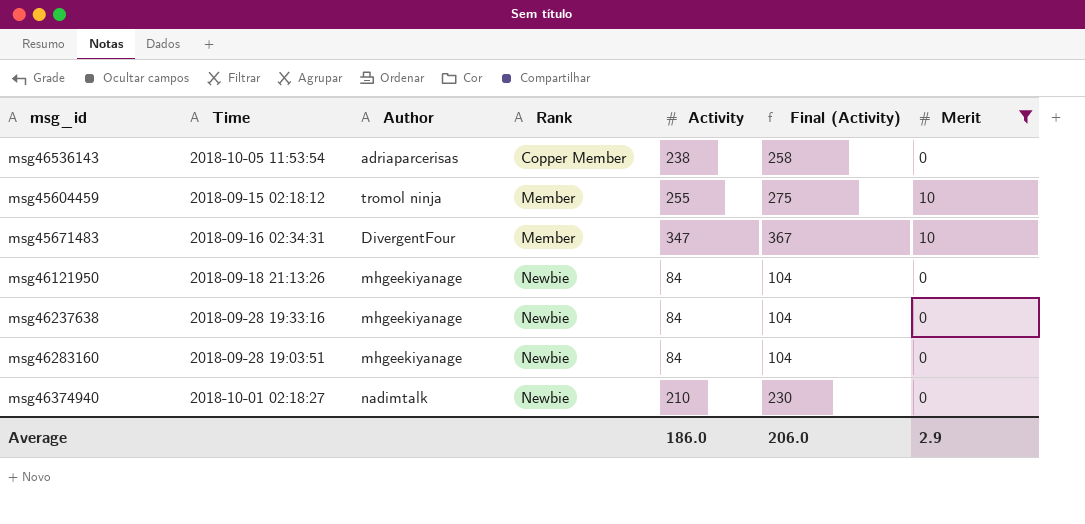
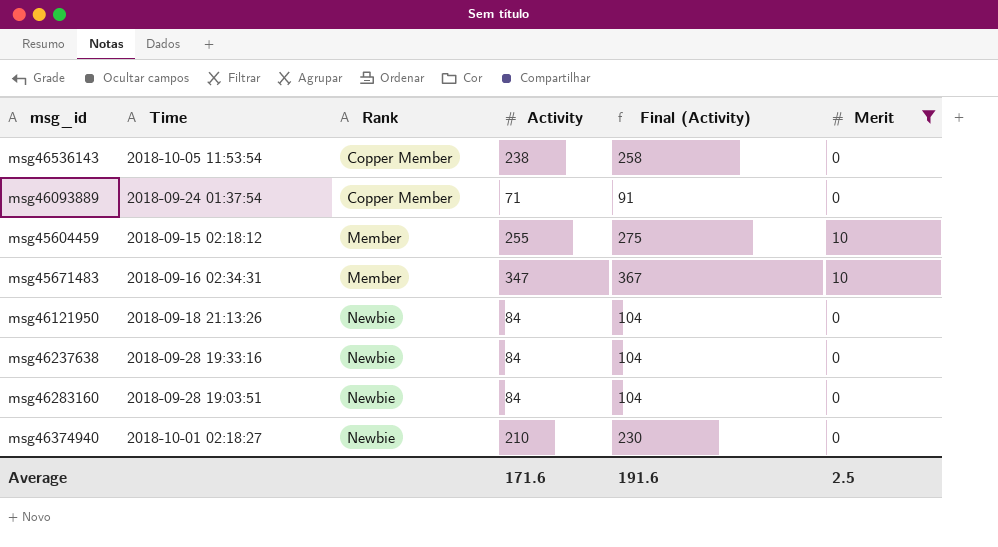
column Author | position: 3 -> none
row msg46093889: none -> 2018-09-24 01:37:54 | Copper Member | 71 | 91 | 0
Average | Activity: 186.0 -> 171.6
Average | Final (Activity): 206.0 -> 191.6
Average | Merit: 2.9 -> 2.5

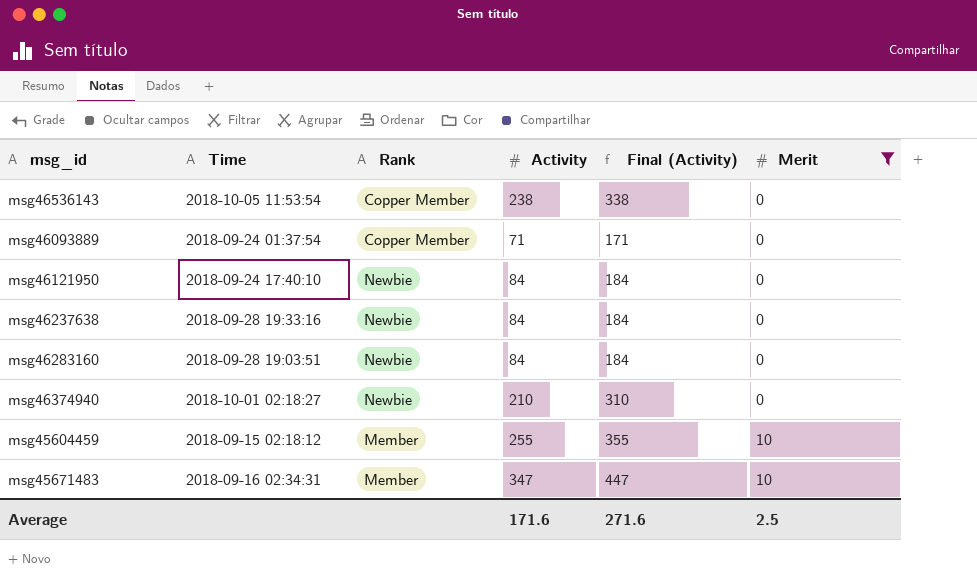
row order: Rank ascending -> Merit ascending
column Final (Activity) | formula: [Activity] + 20 -> [Activity] + 100
msg46121950 | Time: 2018-09-18 21:13:26 -> 2018-09-24 17:40:10
Average | Final (Activity): 191.6 -> 271.6

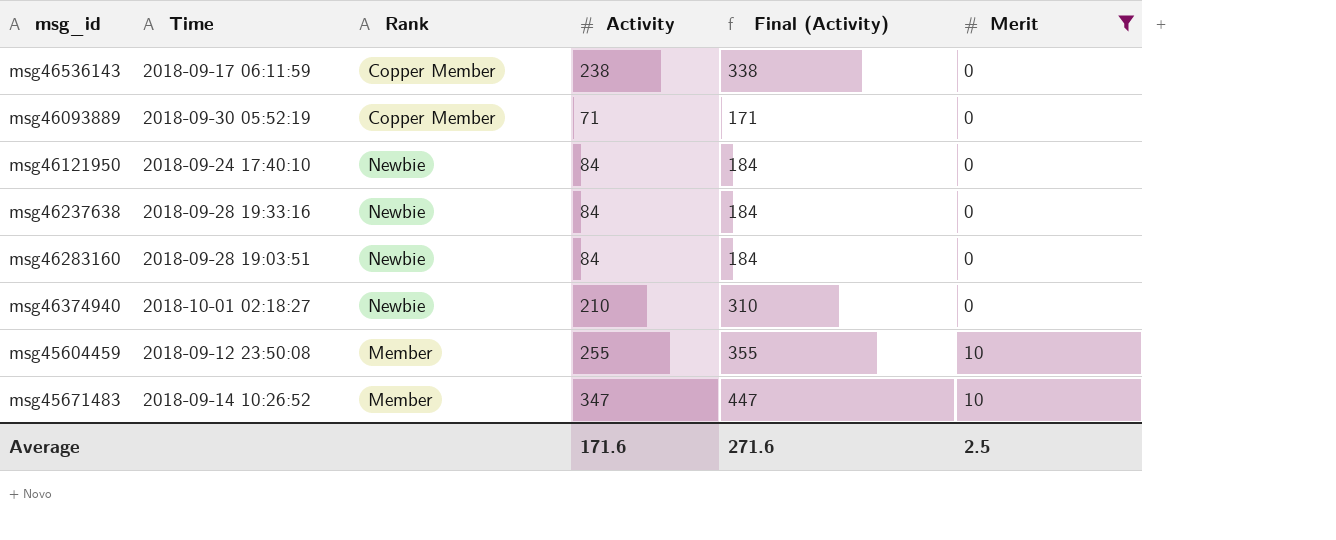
msg46536143 | Time: 2018-10-05 11:53:54 -> 2018-09-17 06:11:59
msg46093889 | Time: 2018-09-24 01:37:54 -> 2018-09-30 05:52:19
msg45604459 | Time: 2018-09-15 02:18:12 -> 2018-09-12 23:50:08
msg45671483 | Time: 2018-09-16 02:34:31 -> 2018-09-14 10:26:52

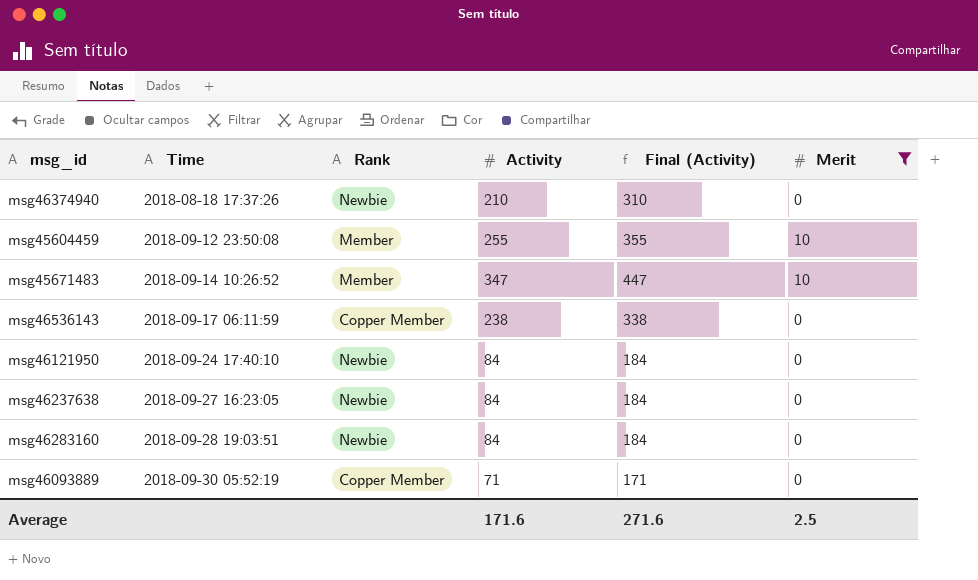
row order: Merit ascending -> Time ascending
msg46374940 | Time: 2018-10-01 02:18:27 -> 2018-08-18 17:37:26
msg46237638 | Time: 2018-09-28 19:33:16 -> 2018-09-27 16:23:05

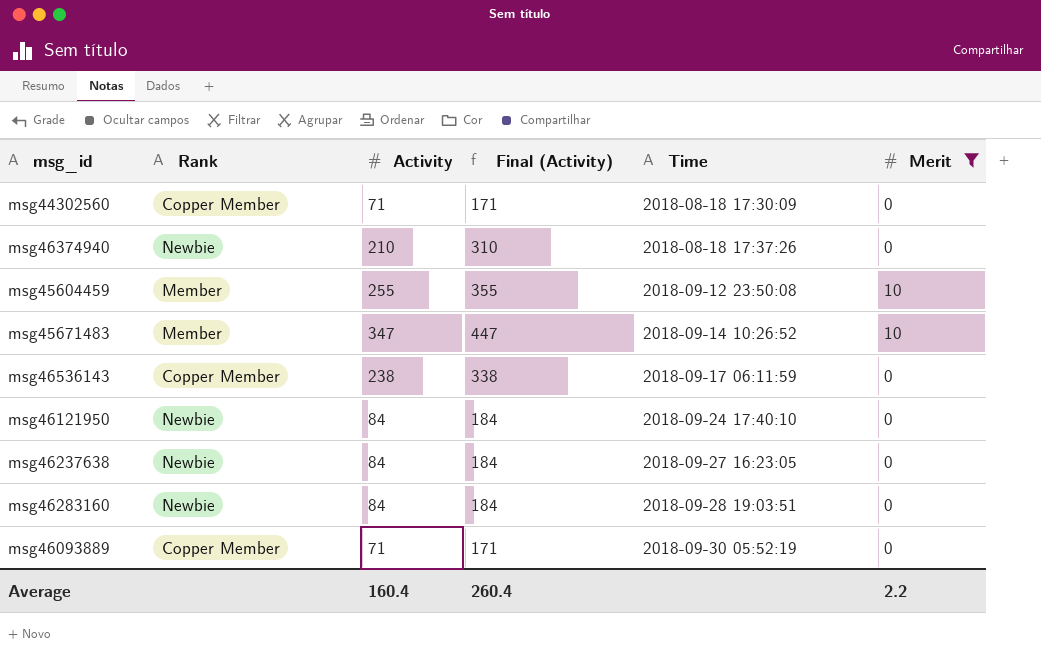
column Time | position: 2 -> 5
row msg44302560: none -> Copper Member | 71 | 171 | 2018-08-18 17:30:09 | 0
Average | Activity: 171.6 -> 160.4
Average | Final (Activity): 271.6 -> 260.4
Average | Merit: 2.5 -> 2.2

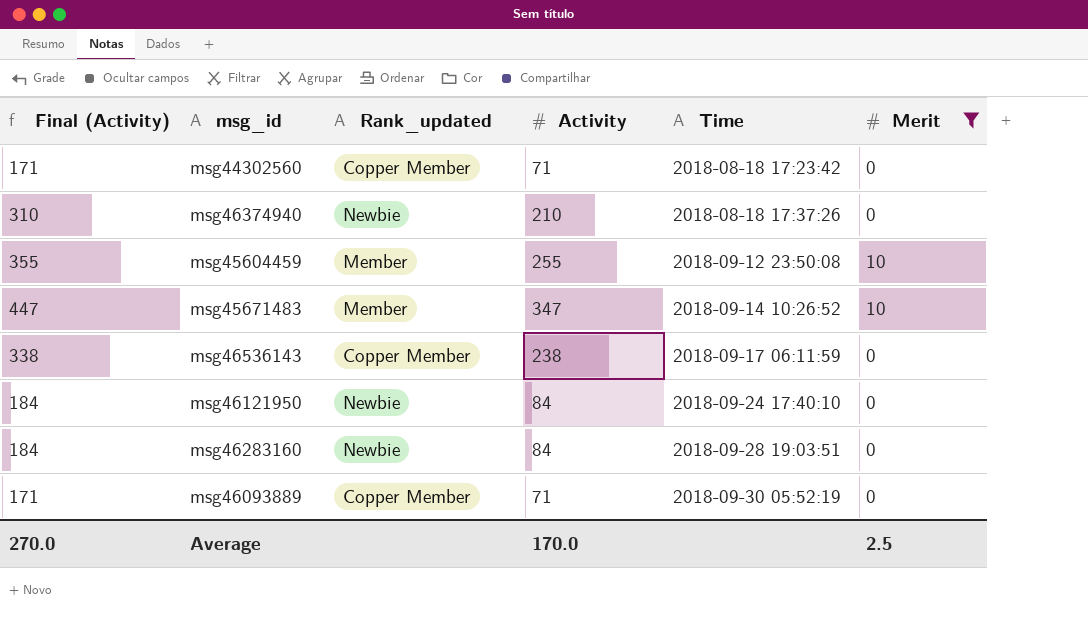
column Final (Activity) | position: 4 -> 1
column name: Rank -> Rank_updated
row msg46237638: Newbie | 84 | 184 | 2018-09-27 16:23:05 | 0 -> none
msg44302560 | Time: 2018-08-18 17:30:09 -> 2018-08-18 17:23:42
Average | Final (Activity): 260.4 -> 270.0
Average | Activity: 160.4 -> 170.0
Average | Merit: 2.2 -> 2.5

